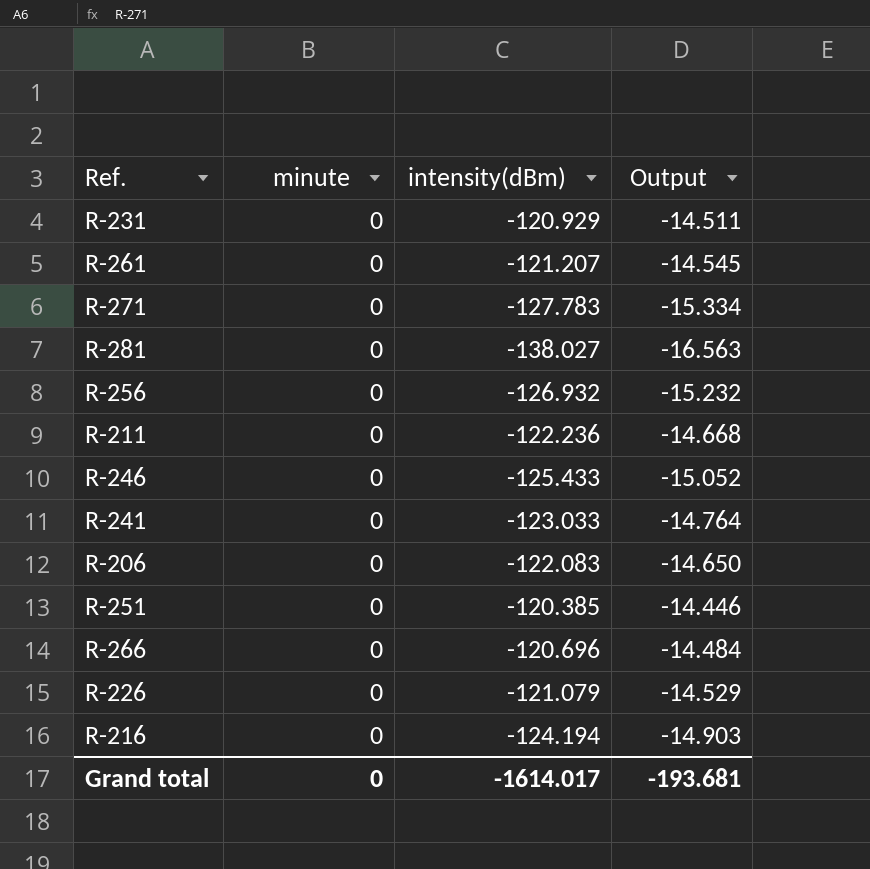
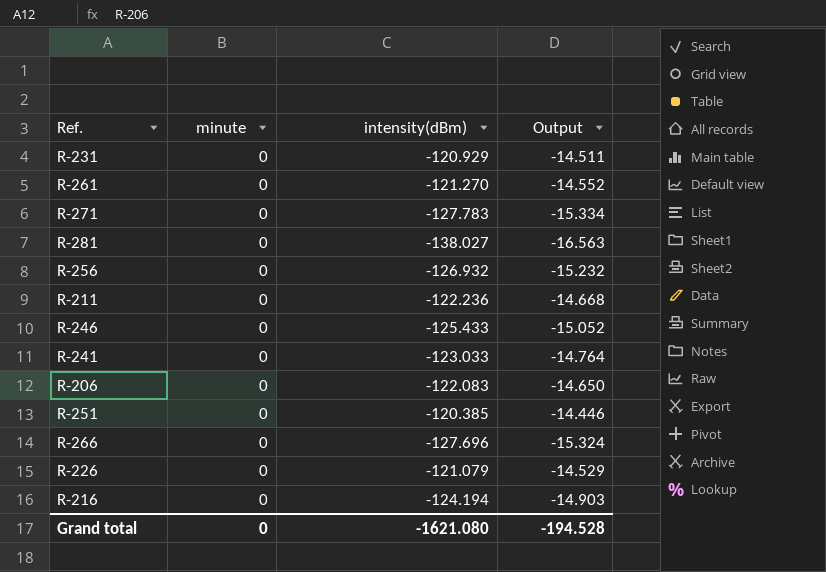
R-261 | intensity(dBm): -121.207 -> -121.270
R-261 | Output: -14.545 -> -14.552
R-266 | intensity(dBm): -120.696 -> -127.696
R-266 | Output: -14.484 -> -15.324
Grand total | intensity(dBm): -1614.017 -> -1621.080
Grand total | Output: -193.681 -> -194.528

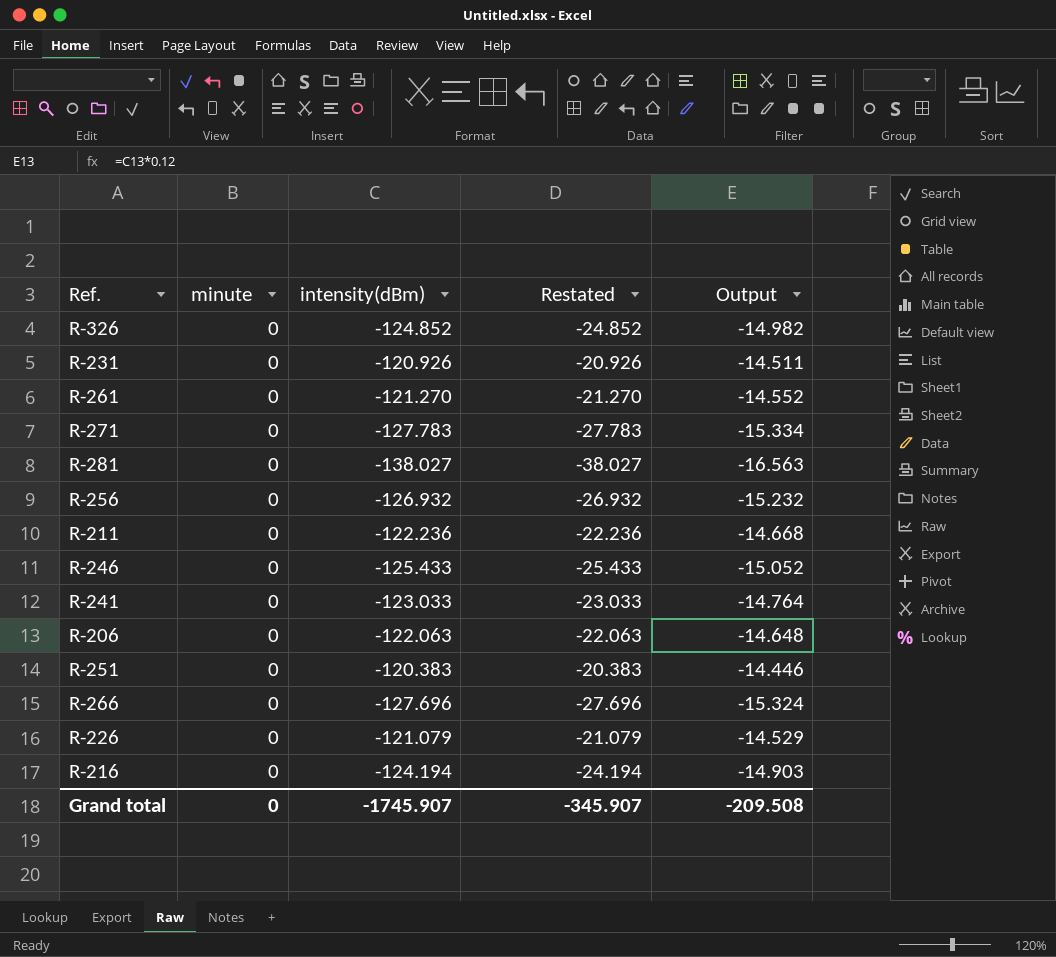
column Restated | formula: none -> [intensity(dBm)] + 100
row R-326: none -> 0 | -124.852 | -24.852 | -14.982
R-231 | intensity(dBm): -120.929 -> -120.926
R-206 | intensity(dBm): -122.083 -> -122.063
R-206 | Output: -14.650 -> -14.648
R-251 | intensity(dBm): -120.385 -> -120.383
Grand total | intensity(dBm): -1621.080 -> -1745.907
Grand total | Output: -194.528 -> -209.508

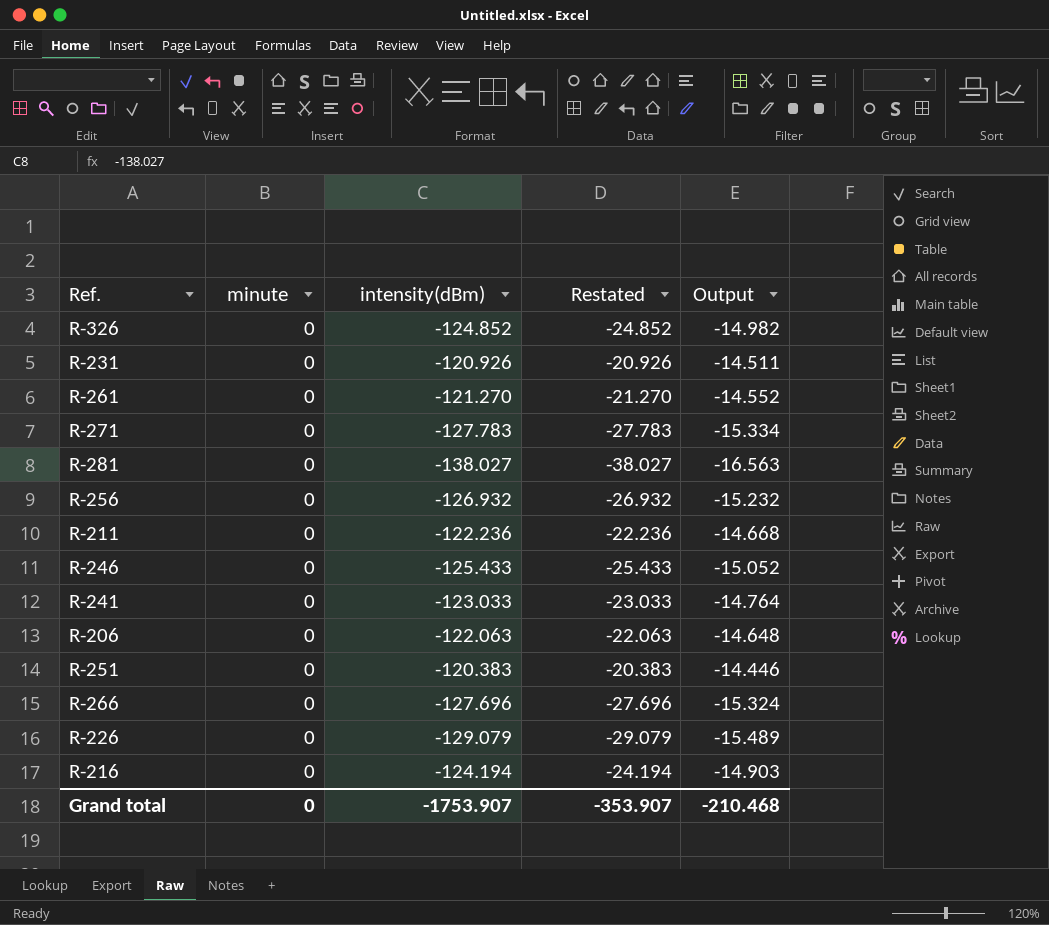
R-226 | intensity(dBm): -121.079 -> -129.079
R-226 | Restated: -21.079 -> -29.079
R-226 | Output: -14.529 -> -15.489
Grand total | intensity(dBm): -1745.907 -> -1753.907
Grand total | Restated: -345.907 -> -353.907
Grand total | Output: -209.508 -> -210.468

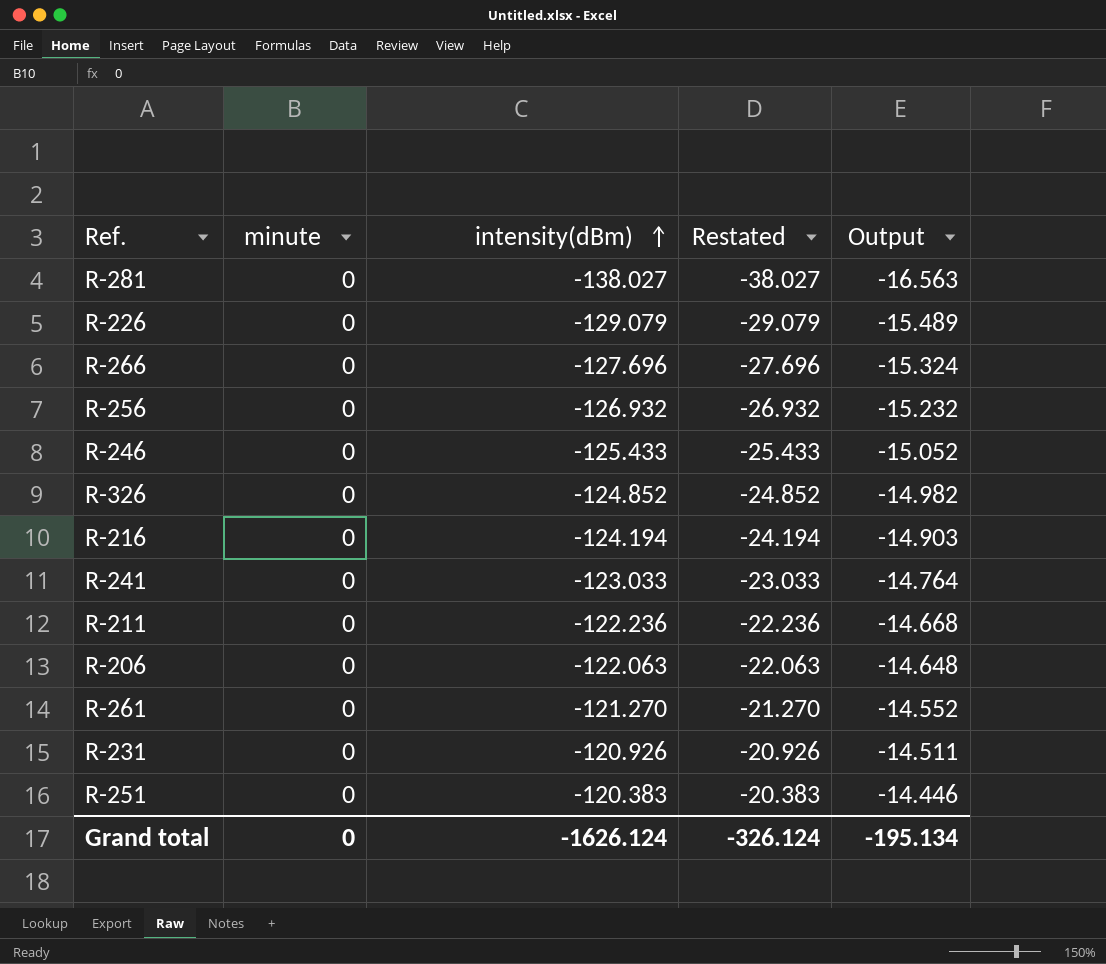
row order: none -> intensity(dBm) ascending
row R-271: 0 | -127.783 | -27.783 | -15.334 -> none
Grand total | intensity(dBm): -1753.907 -> -1626.124
Grand total | Restated: -353.907 -> -326.124
Grand total | Output: -210.468 -> -195.134

